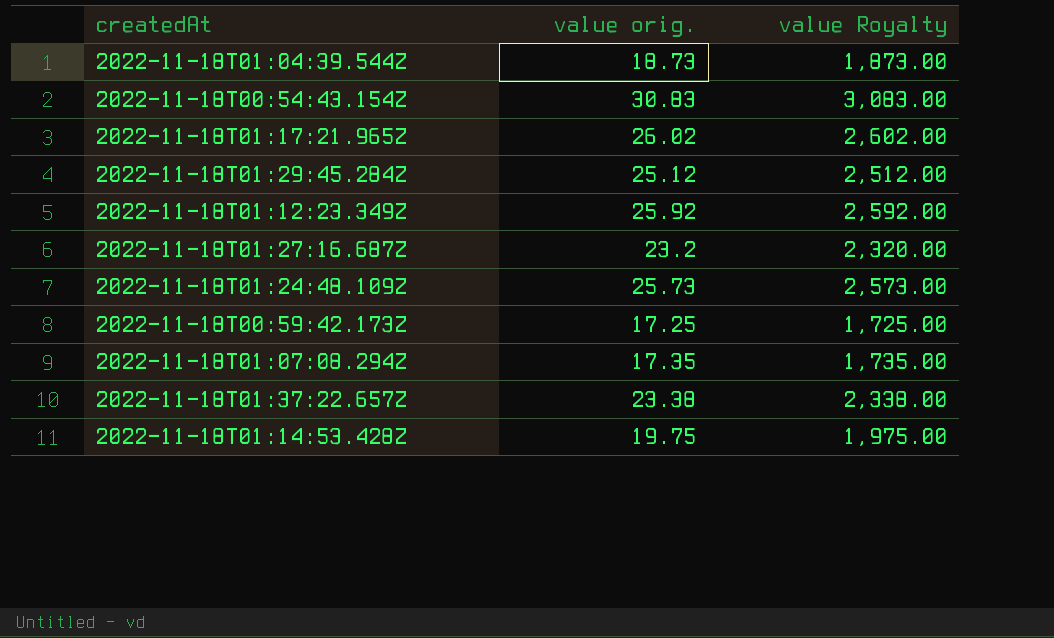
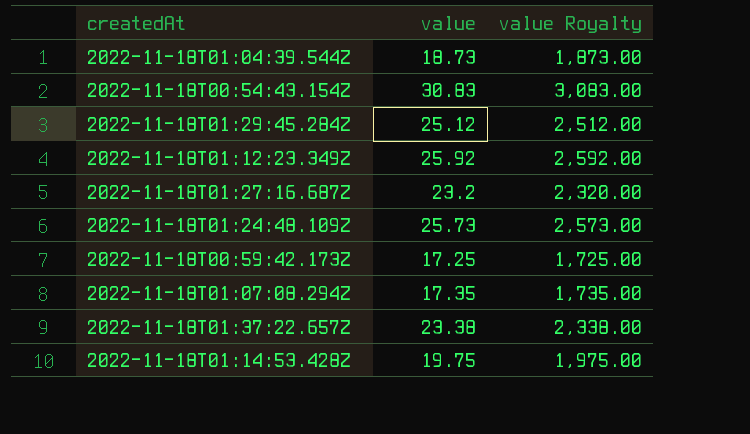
column name: value orig. -> value
row 2022-11-18T01:17:21.965Z: 26.02 | 2,602.00 -> none

